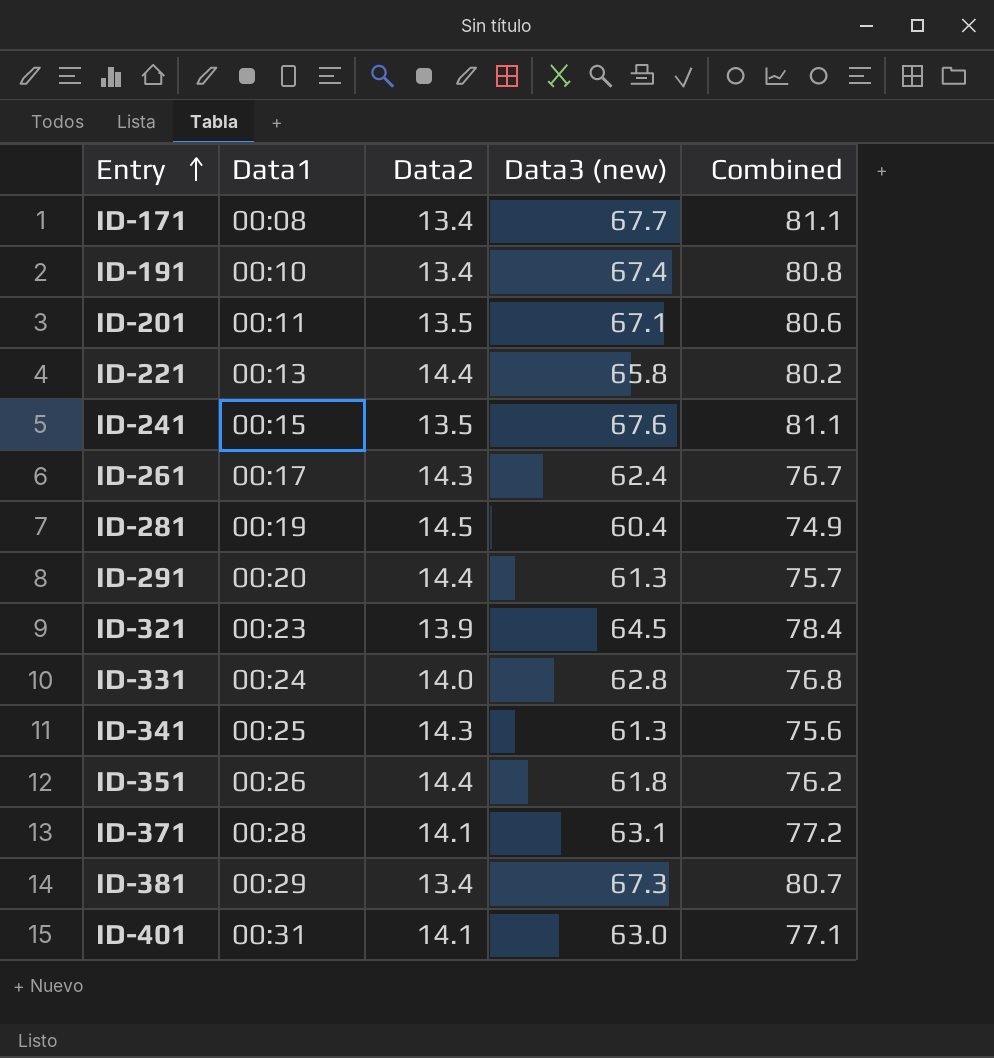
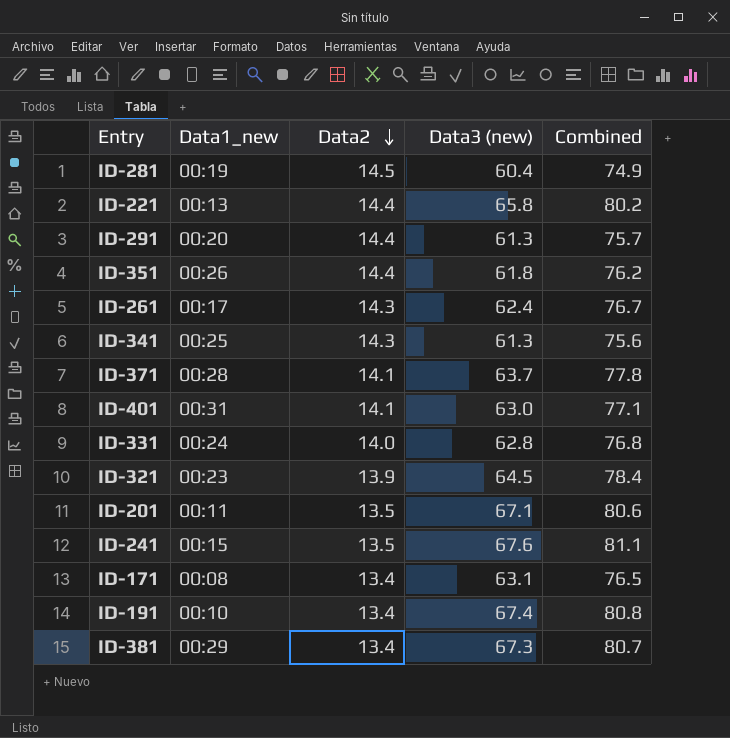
row order: Entry ascending -> Data2 descending
column name: Data1 -> Data1_new
ID-371 | Data3 (new): 63.1 -> 63.7
ID-371 | Combined: 77.2 -> 77.8
ID-171 | Data3 (new): 67.7 -> 63.1
ID-171 | Combined: 81.1 -> 76.5

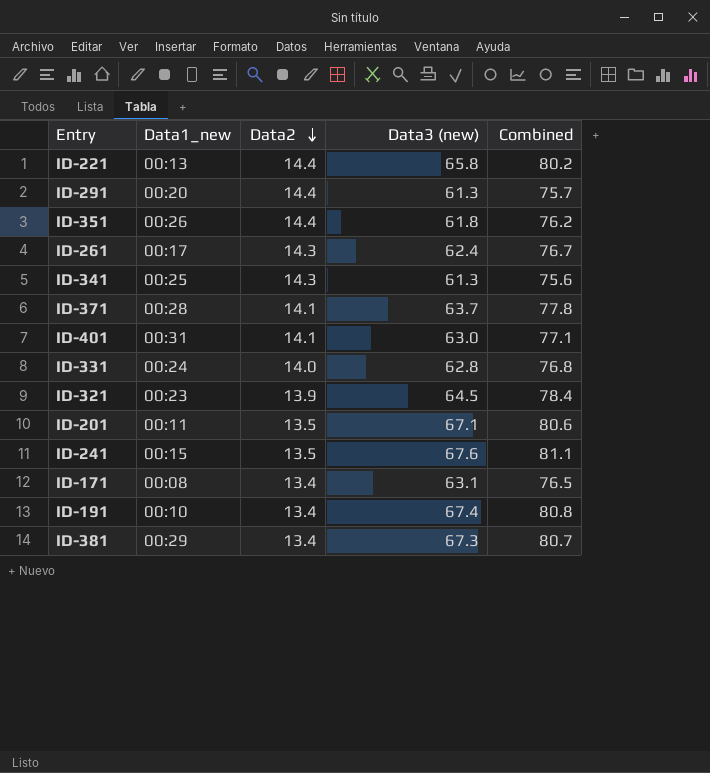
row ID-281: 00:19 | 14.5 | 60.4 | 74.9 -> none

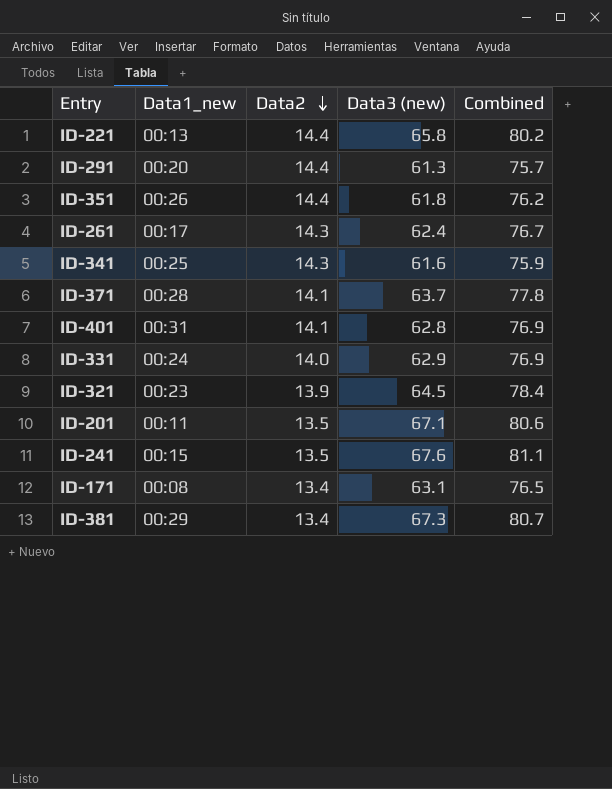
row ID-191: 00:10 | 13.4 | 67.4 | 80.8 -> none
ID-341 | Data3 (new): 61.3 -> 61.6
ID-341 | Combined: 75.6 -> 75.9
ID-401 | Data3 (new): 63.0 -> 62.8
ID-401 | Combined: 77.1 -> 76.9
ID-331 | Data3 (new): 62.8 -> 62.9
ID-331 | Combined: 76.8 -> 76.9

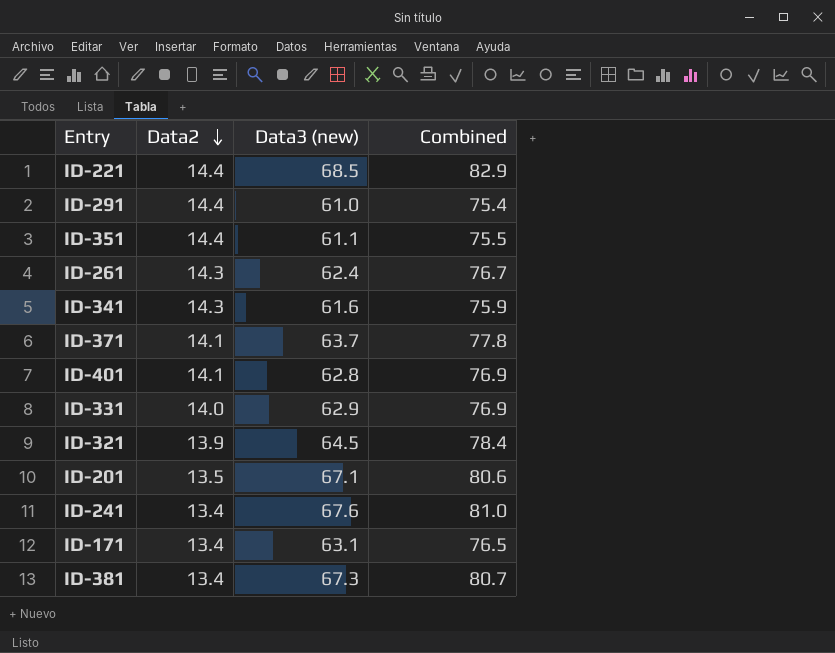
column Data1_new | position: 2 -> none
ID-221 | Data3 (new): 65.8 -> 68.5
ID-221 | Combined: 80.2 -> 82.9
ID-291 | Data3 (new): 61.3 -> 61.0
ID-291 | Combined: 75.7 -> 75.4
ID-351 | Data3 (new): 61.8 -> 61.1
ID-351 | Combined: 76.2 -> 75.5
ID-241 | Data2: 13.5 -> 13.4
ID-241 | Combined: 81.1 -> 81.0

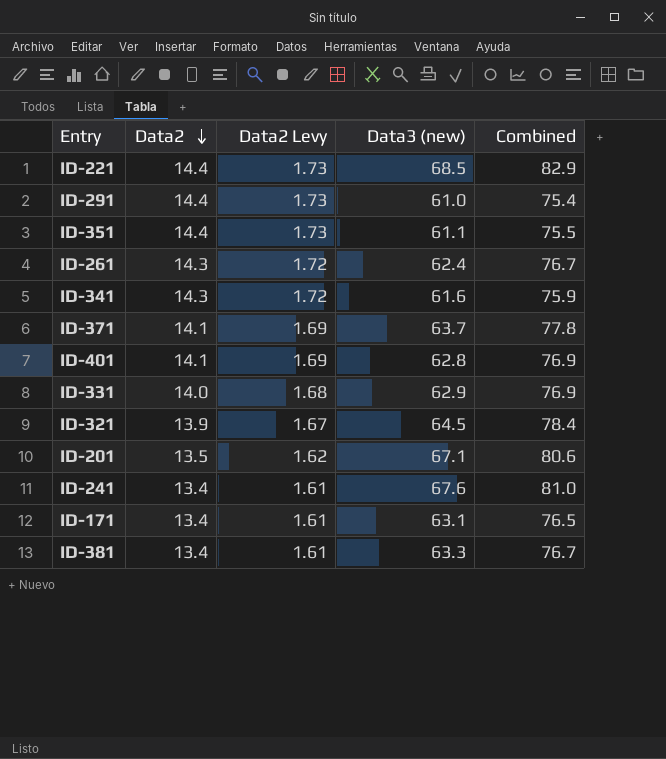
column Data2 Levy | formula: none -> [Data2] * 0.12
ID-381 | Data3 (new): 67.3 -> 63.3
ID-381 | Combined: 80.7 -> 76.7

